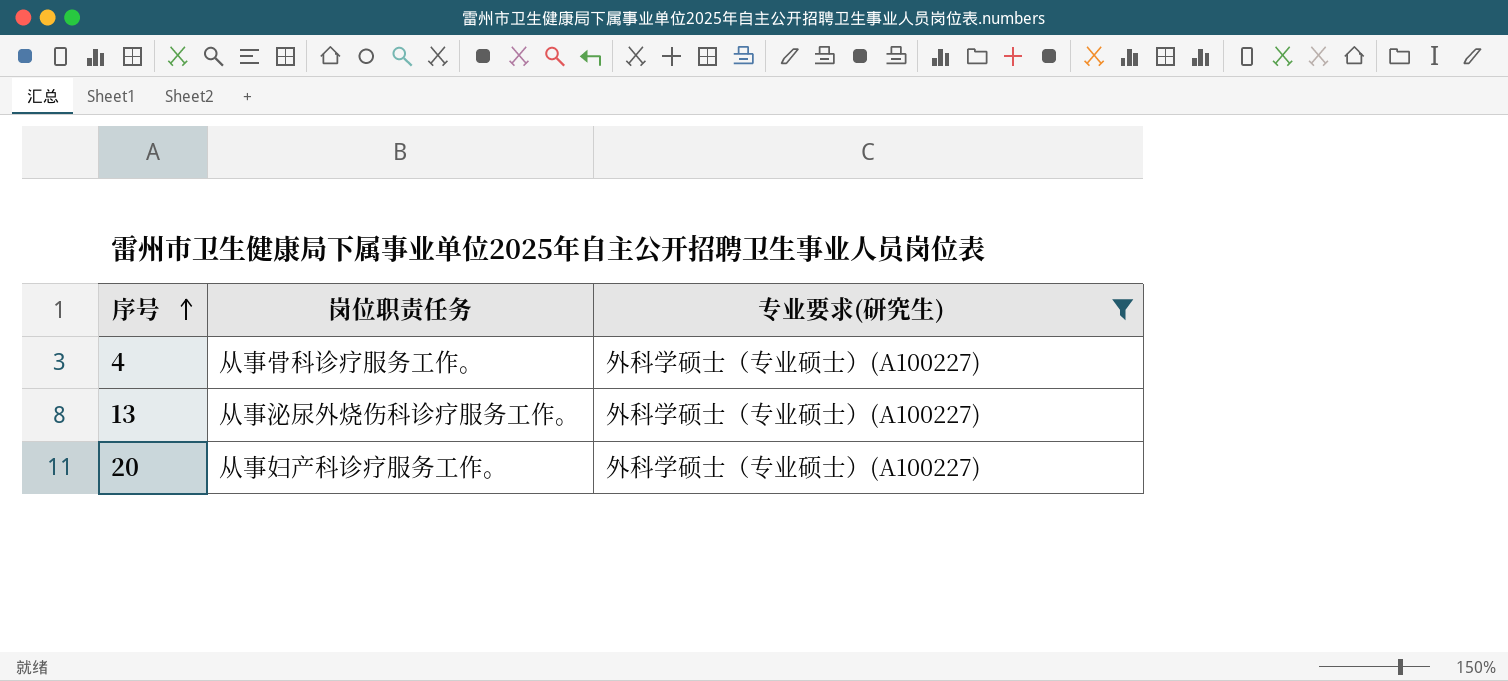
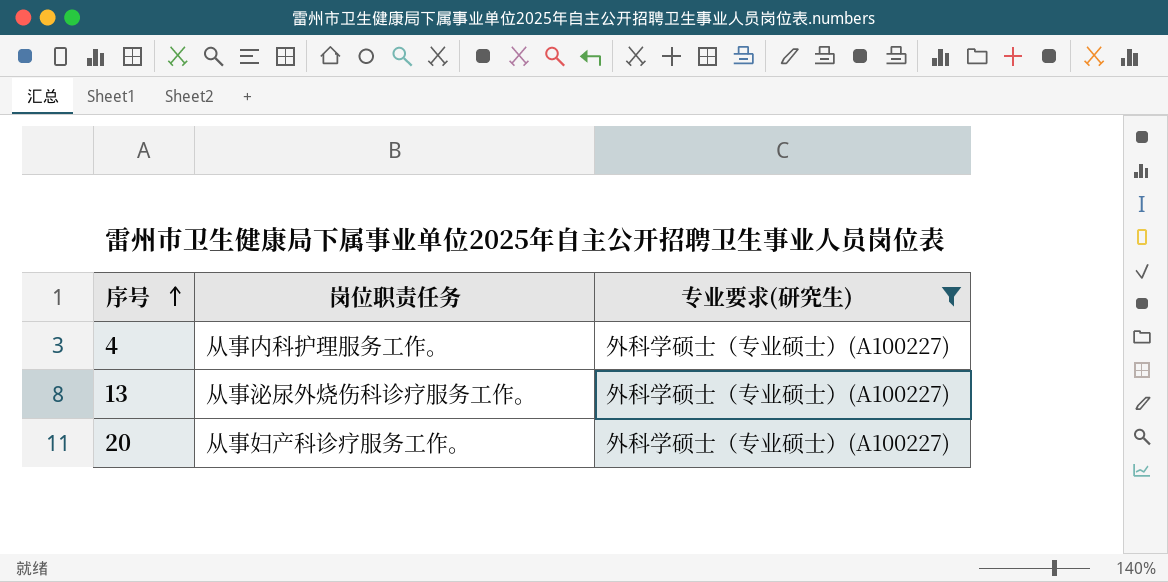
4 | 岗位职责任务: 从事骨科诊疗服务工作。 -> 从事内科护理服务工作。

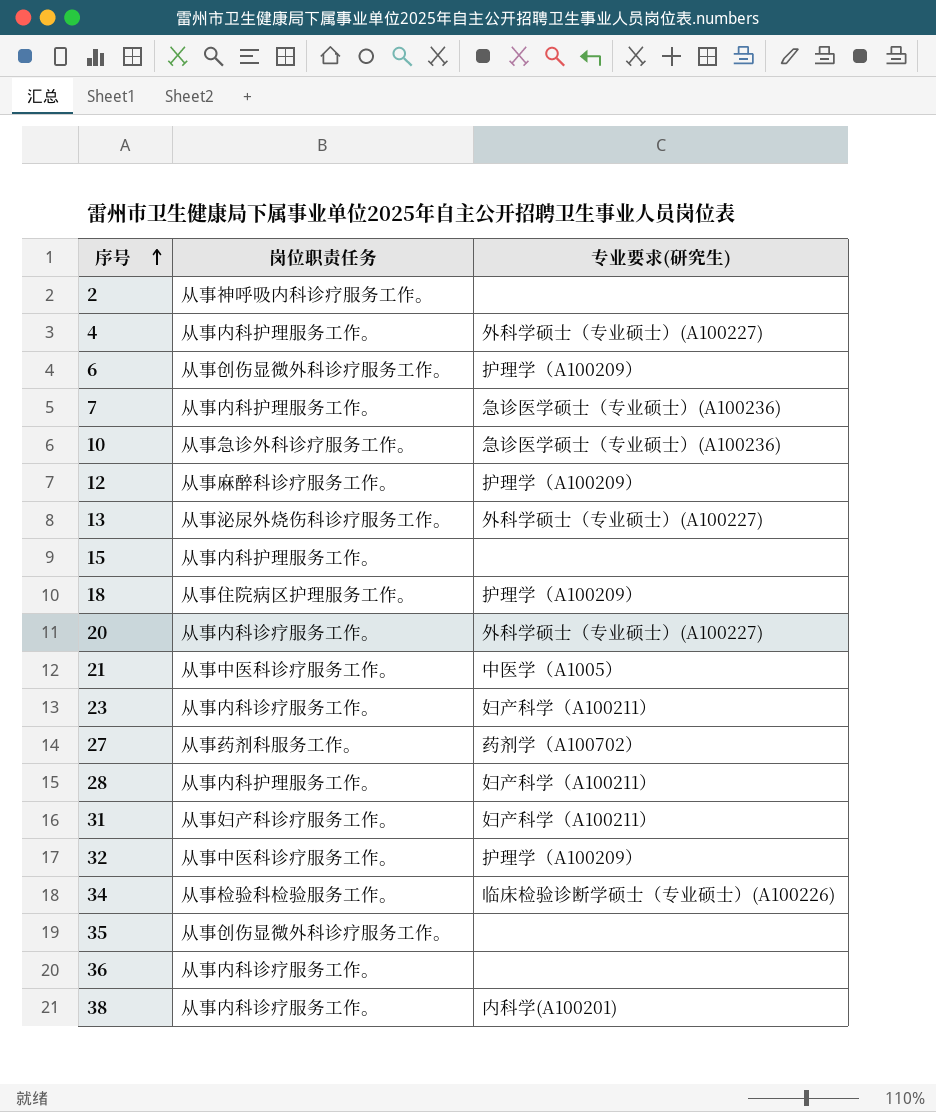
filter: 专业要求(研究生) = 外科学硕士（专业硕士）(A100227) -> none
20 | 岗位职责任务: 从事妇产科诊疗服务工作。 -> 从事内科诊疗服务工作。

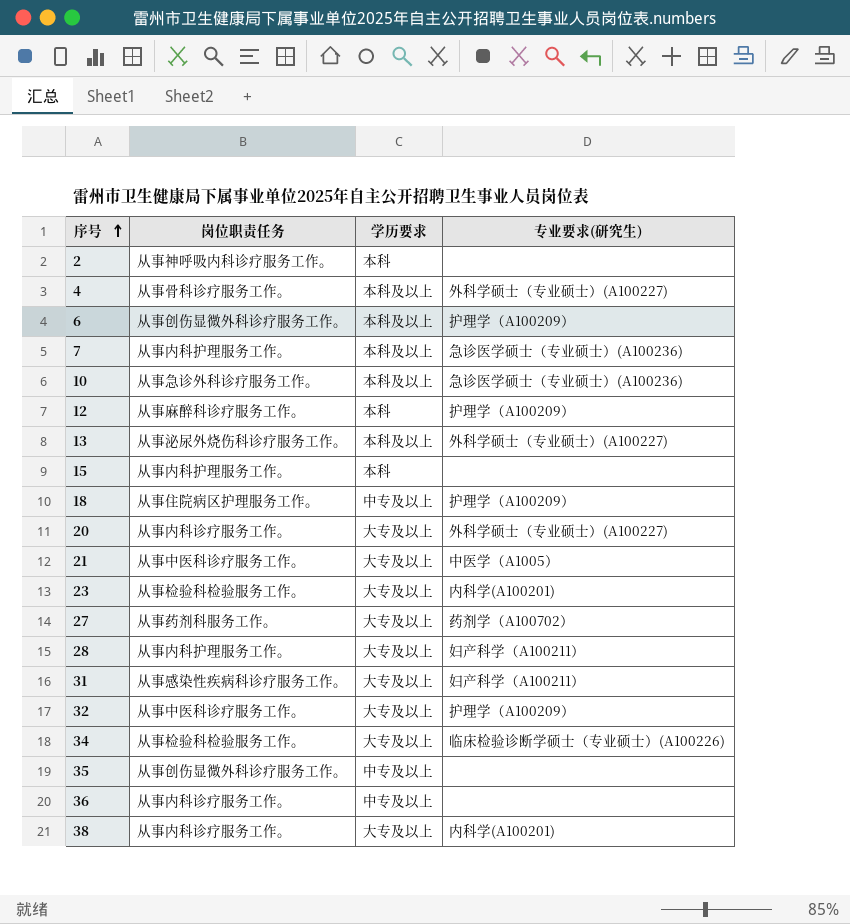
column 学历要求 | position: none -> 3
4 | 岗位职责任务: 从事内科护理服务工作。 -> 从事骨科诊疗服务工作。
23 | 岗位职责任务: 从事内科诊疗服务工作。 -> 从事检验科检验服务工作。
23 | 专业要求(研究生): 妇产科学（A100211） -> 内科学(A100201)
31 | 岗位职责任务: 从事妇产科诊疗服务工作。 -> 从事感染性疾病科诊疗服务工作。

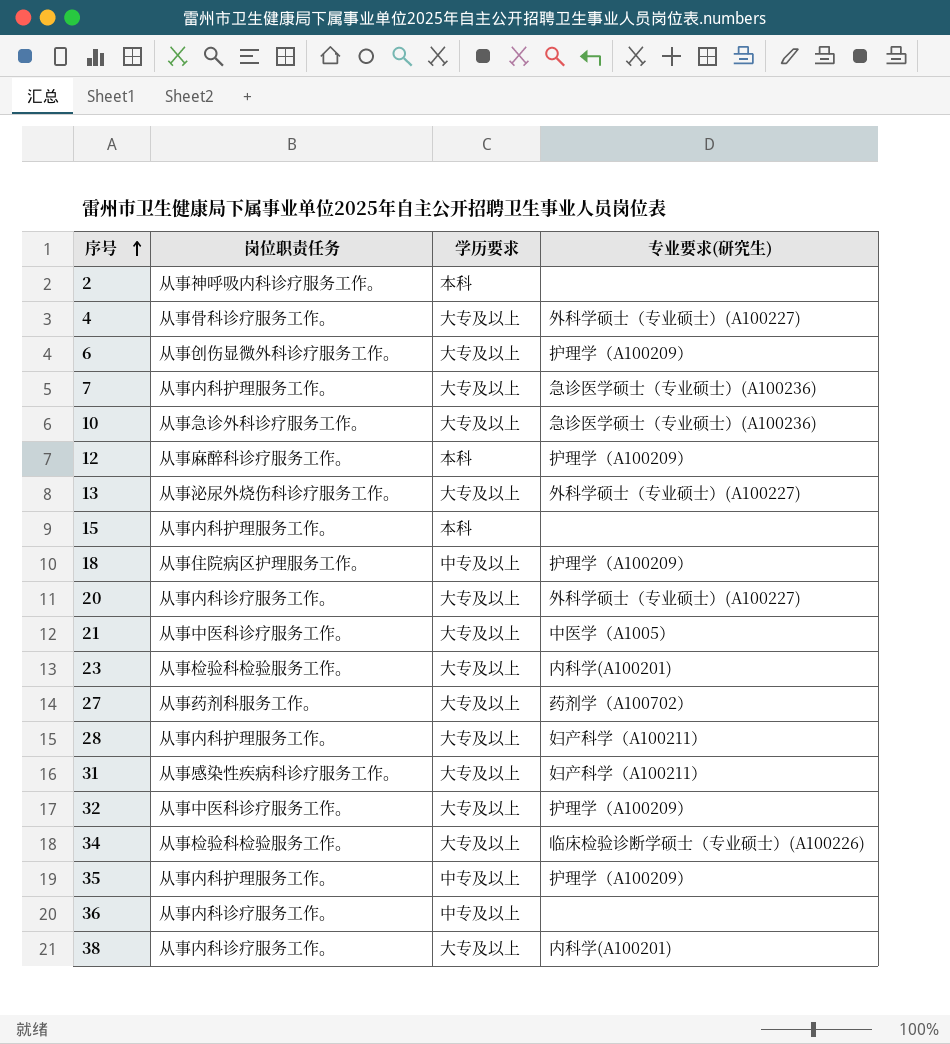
4 | 学历要求: 本科及以上 -> 大专及以上
6 | 学历要求: 本科及以上 -> 大专及以上
7 | 学历要求: 本科及以上 -> 大专及以上
10 | 学历要求: 本科及以上 -> 大专及以上
13 | 学历要求: 本科及以上 -> 大专及以上
35 | 岗位职责任务: 从事创伤显微外科诊疗服务工作。 -> 从事内科护理服务工作。
35 | 专业要求(研究生): none -> 护理学（A100209）

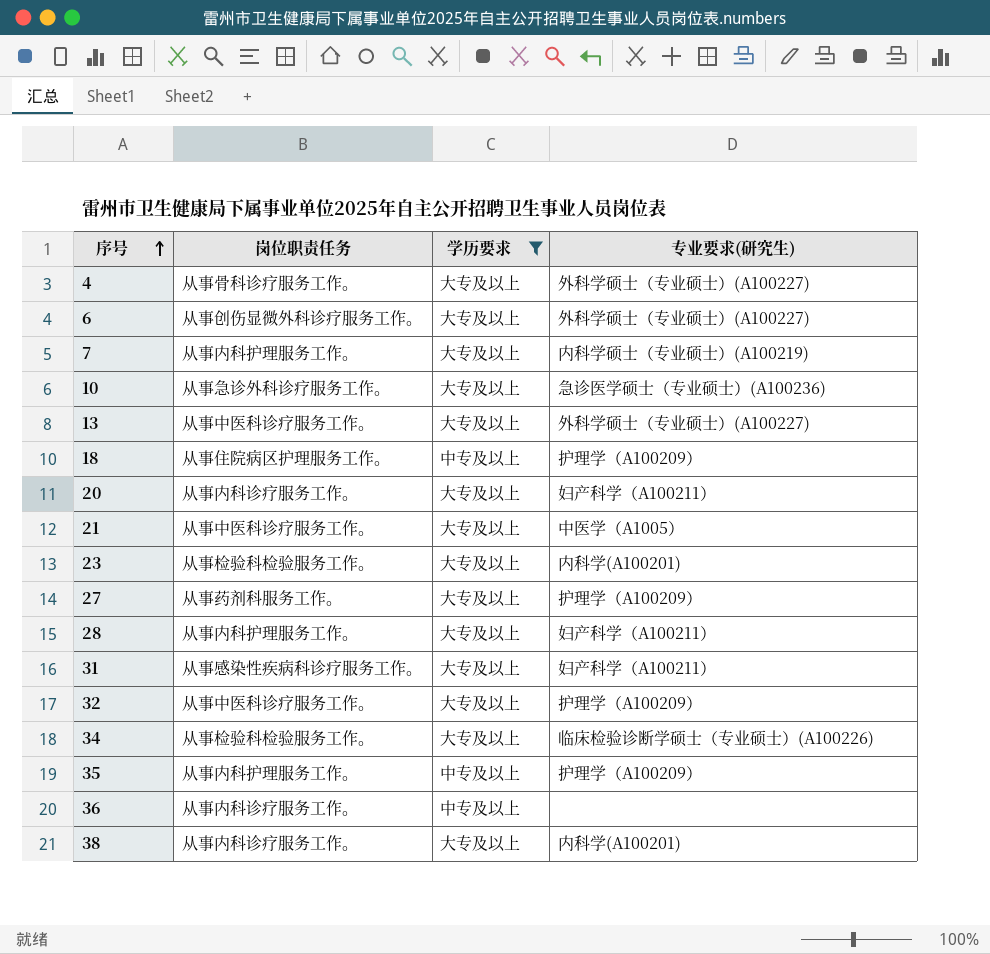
filter: none -> 学历要求 != 本科
6 | 专业要求(研究生): 护理学（A100209） -> 外科学硕士（专业硕士）(A100227)
7 | 专业要求(研究生): 急诊医学硕士（专业硕士）(A100236) -> 内科学硕士（专业硕士）(A100219)
13 | 岗位职责任务: 从事泌尿外烧伤科诊疗服务工作。 -> 从事中医科诊疗服务工作。
20 | 专业要求(研究生): 外科学硕士（专业硕士）(A100227) -> 妇产科学（A100211）
27 | 专业要求(研究生): 药剂学（A100702） -> 护理学（A100209）

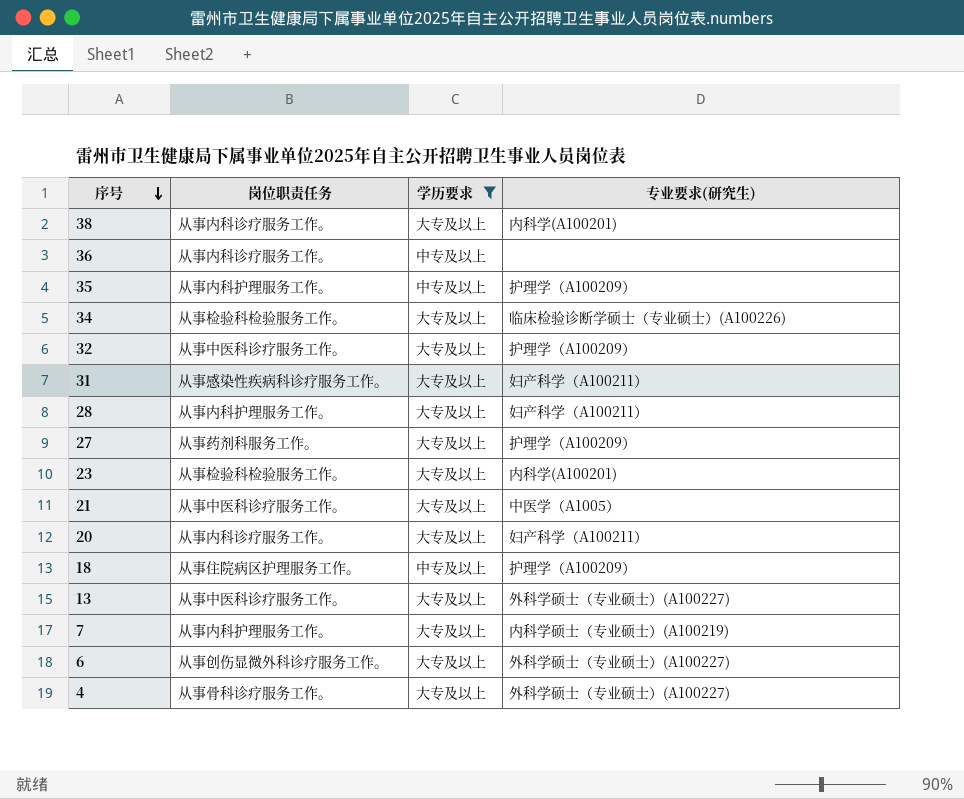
row order: 序号 ascending -> 序号 descending
row 10: 从事急诊外科诊疗服务工作。 | 大专及以上 | 急诊医学硕士（专业硕士）(A100236) -> none

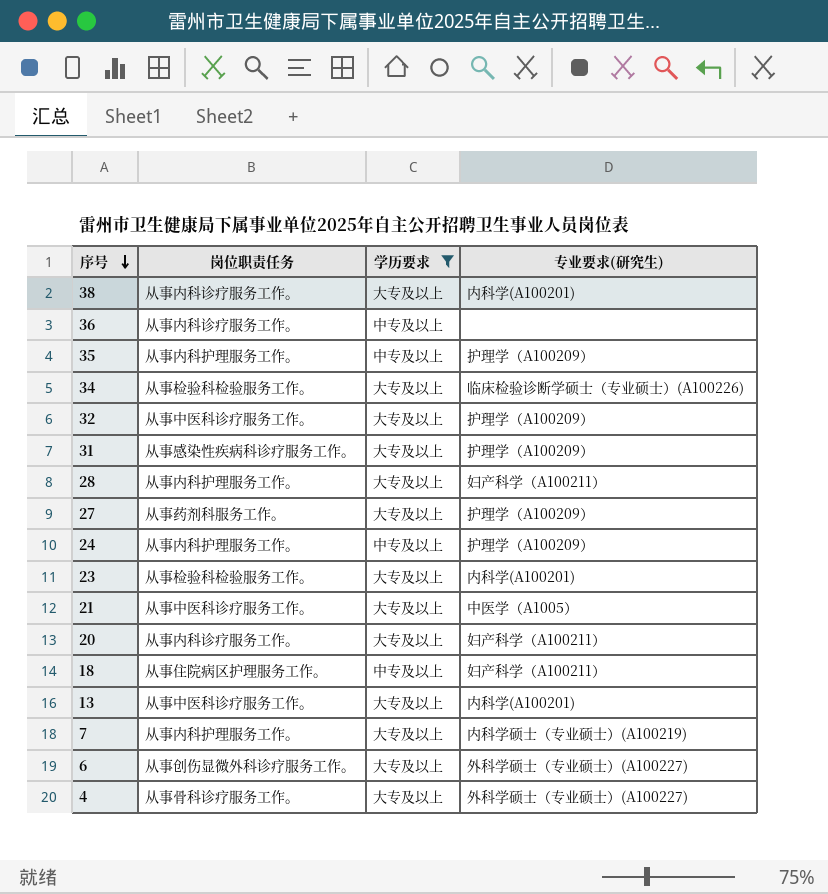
31 | 专业要求(研究生): 妇产科学（A100211） -> 护理学（A100209）
row 24: none -> 从事内科护理服务工作。 | 中专及以上 | 护理学（A100209）
18 | 专业要求(研究生): 护理学（A100209） -> 妇产科学（A100211）
13 | 专业要求(研究生): 外科学硕士（专业硕士）(A100227) -> 内科学(A100201)

